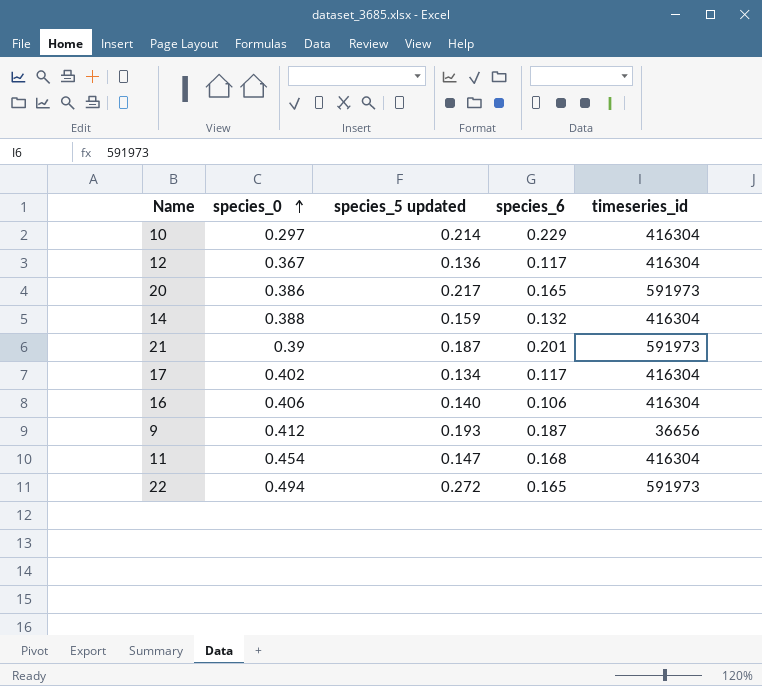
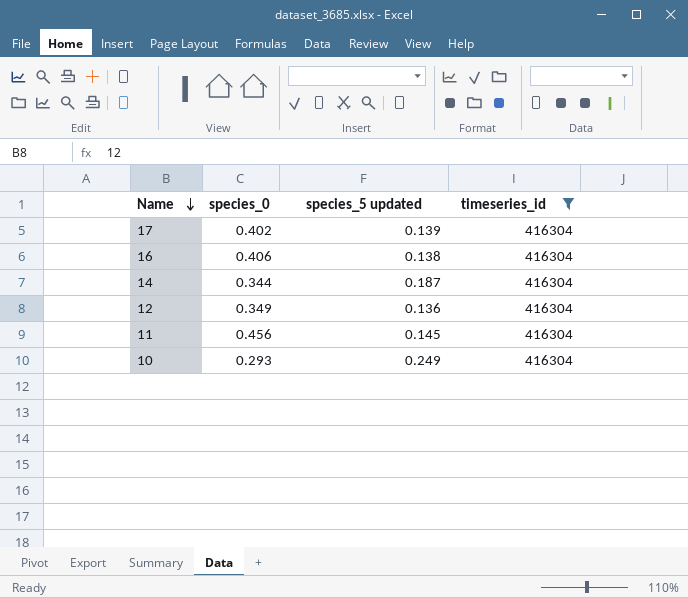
filter: none -> timeseries_id = 416304
row order: species_0 ascending -> Name descending
column species_6 | position: 4 -> none
17 | species_5 updated: 0.134 -> 0.139
16 | species_5 updated: 0.140 -> 0.138
14 | species_0: 0.388 -> 0.344
14 | species_5 updated: 0.159 -> 0.187
12 | species_0: 0.367 -> 0.349
11 | species_0: 0.454 -> 0.456
11 | species_5 updated: 0.147 -> 0.145
10 | species_0: 0.297 -> 0.293
10 | species_5 updated: 0.214 -> 0.249

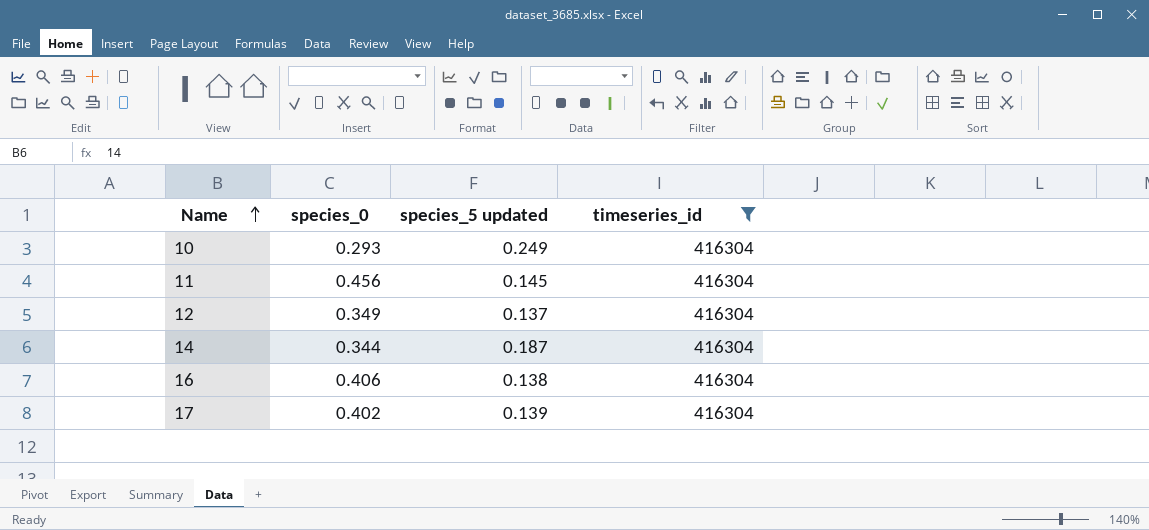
row order: Name descending -> Name ascending
12 | species_5 updated: 0.136 -> 0.137

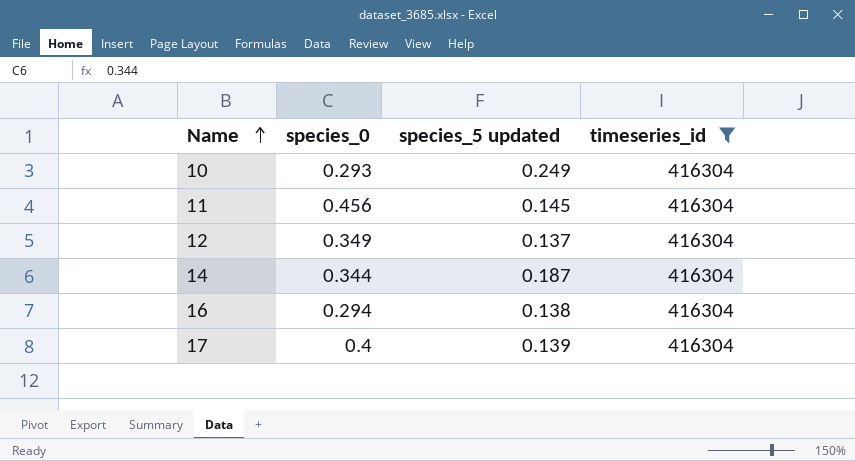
16 | species_0: 0.406 -> 0.294
17 | species_0: 0.402 -> 0.4

